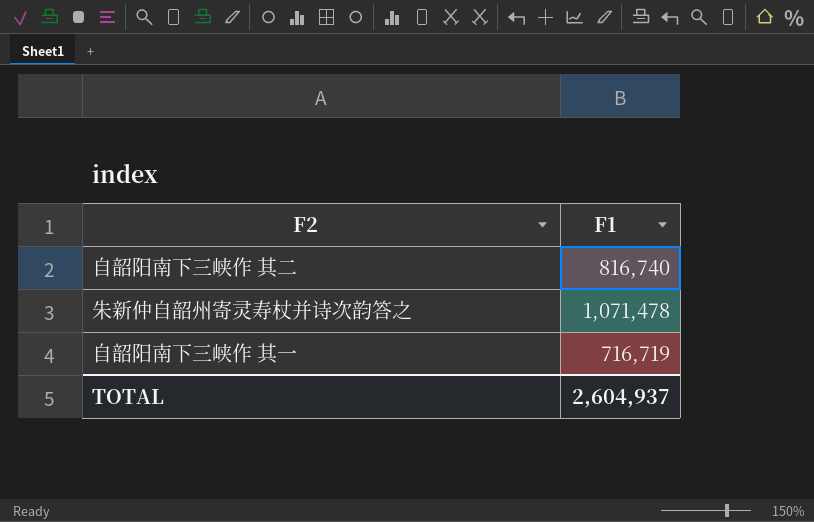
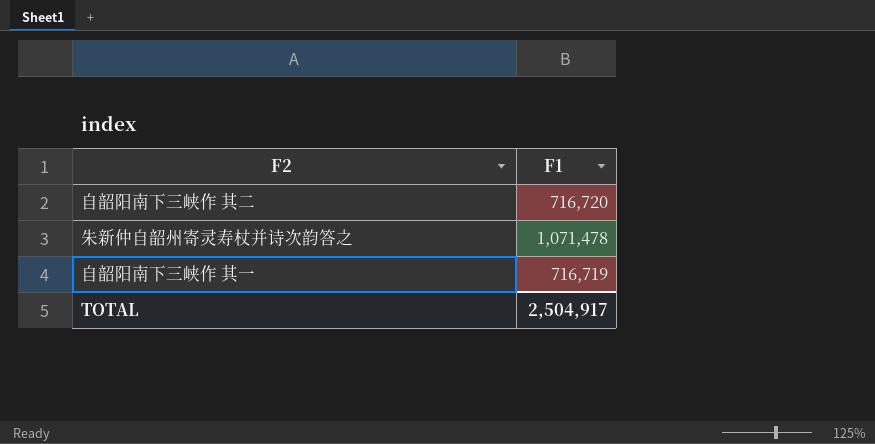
自韶阳南下三峡作 其二 | F1: 816,740 -> 716,720
TOTAL | F1: 2,604,937 -> 2,504,917

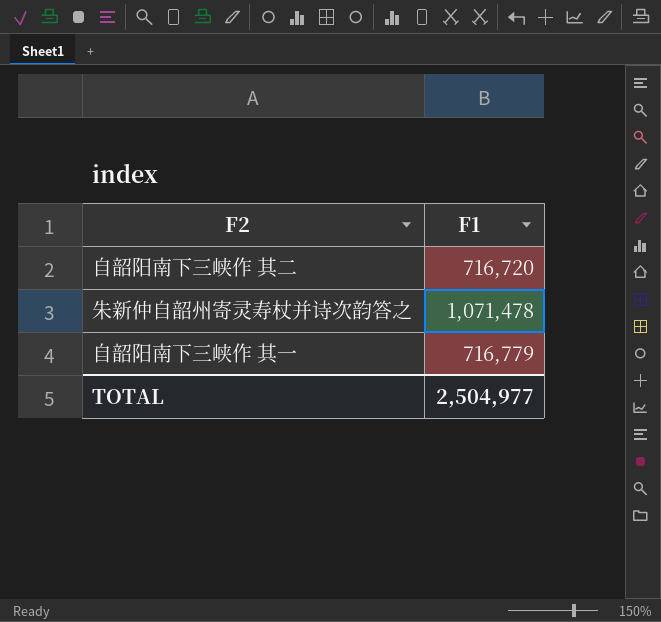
自韶阳南下三峡作 其一 | F1: 716,719 -> 716,779
TOTAL | F1: 2,504,917 -> 2,504,977

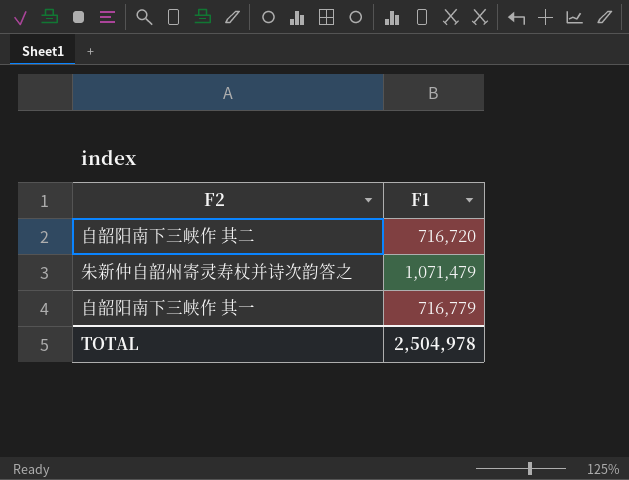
朱新仲自韶州寄灵寿杖并诗次韵答之 | F1: 1,071,478 -> 1,071,479
TOTAL | F1: 2,504,977 -> 2,504,978

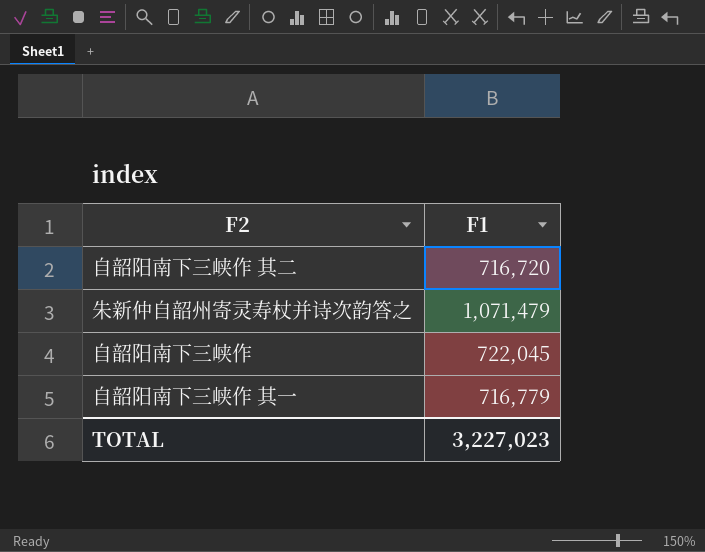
row 自韶阳南下三峡作: none -> 722,045
TOTAL | F1: 2,504,978 -> 3,227,023

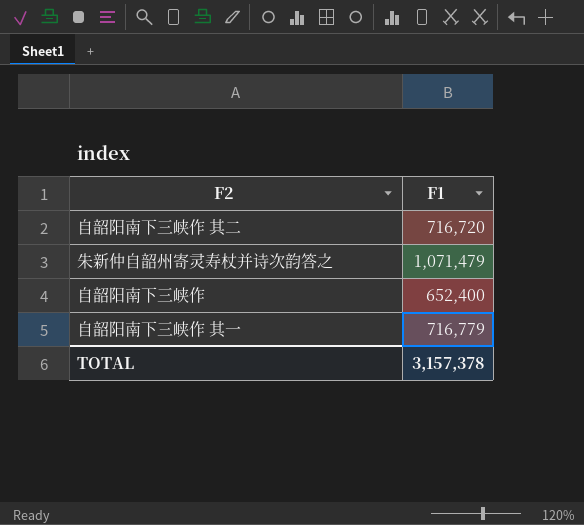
自韶阳南下三峡作 | F1: 722,045 -> 652,400
TOTAL | F1: 3,227,023 -> 3,157,378

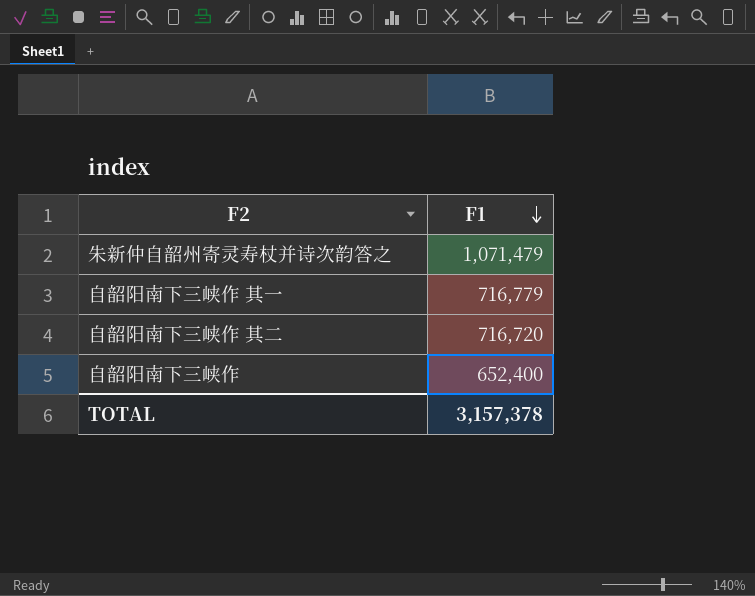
row order: none -> F1 descending

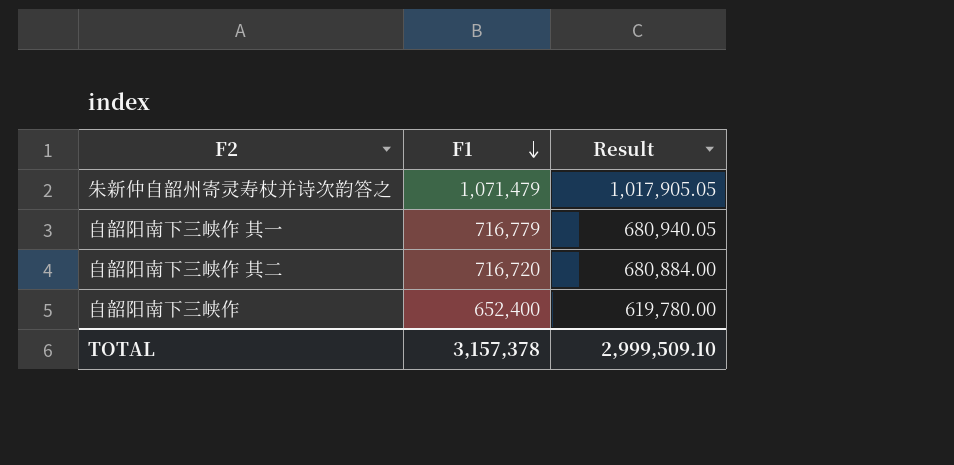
column Result | formula: none -> [F1] * 0.95

